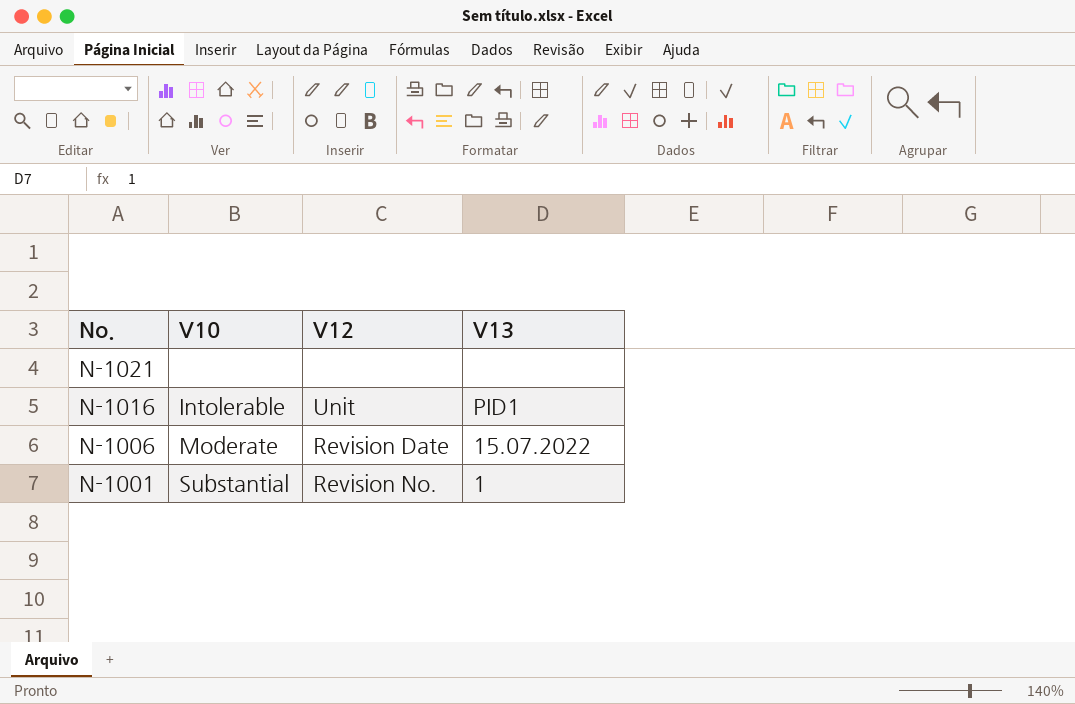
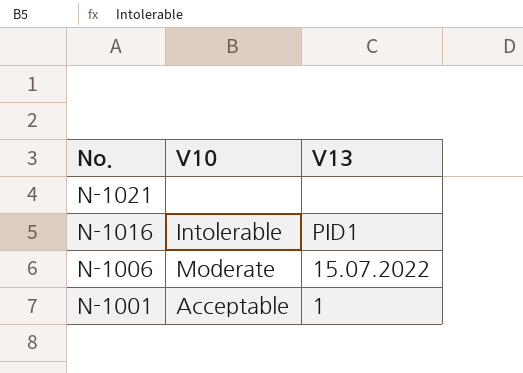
column V12 | position: 3 -> none
N-1001 | V10: Substantial -> Acceptable

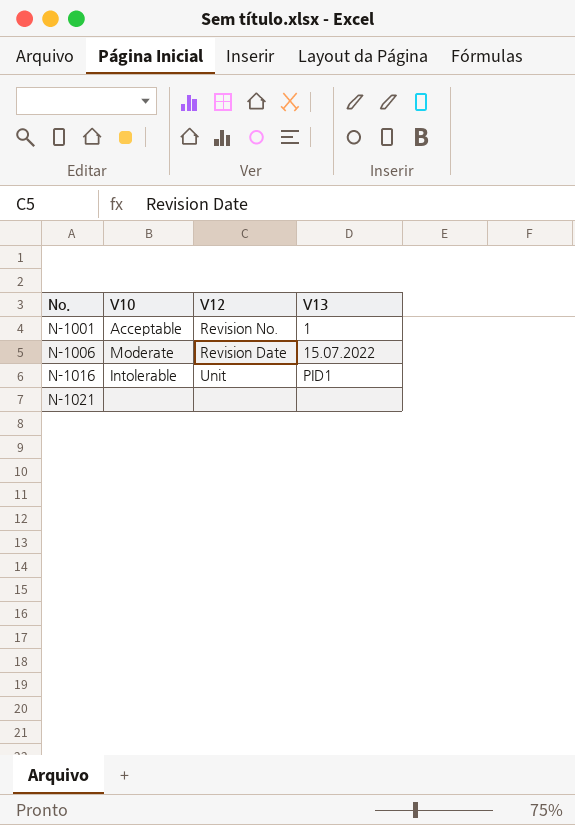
row order: No. descending -> No. ascending
column V12 | position: none -> 3

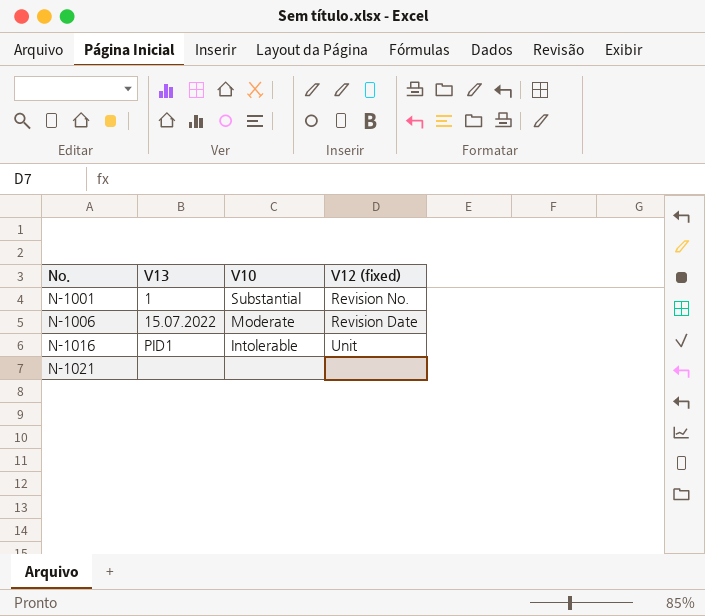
column V13 | position: 4 -> 2
column name: V12 -> V12 (fixed)
N-1001 | V10: Acceptable -> Substantial

